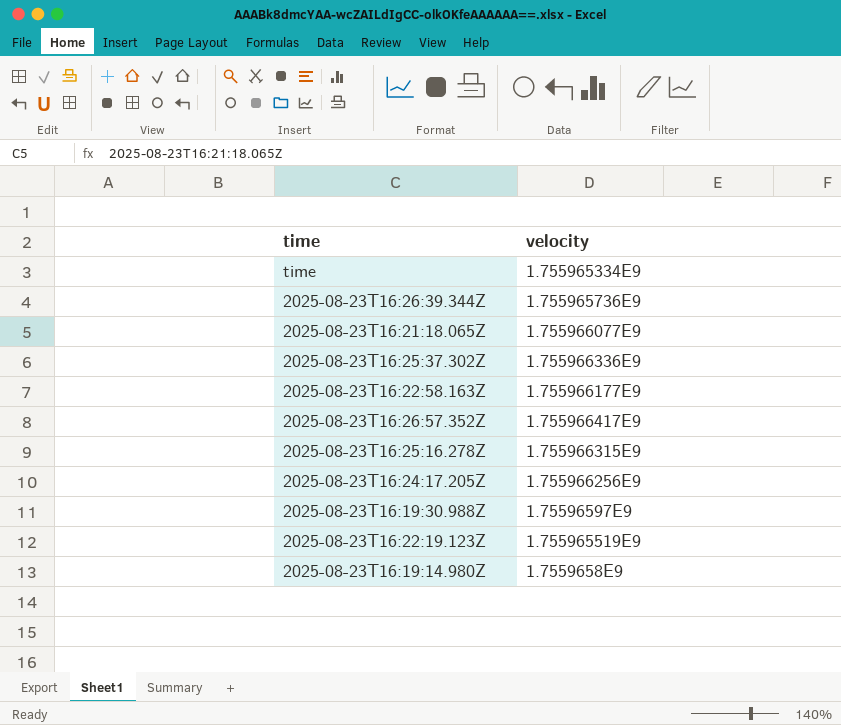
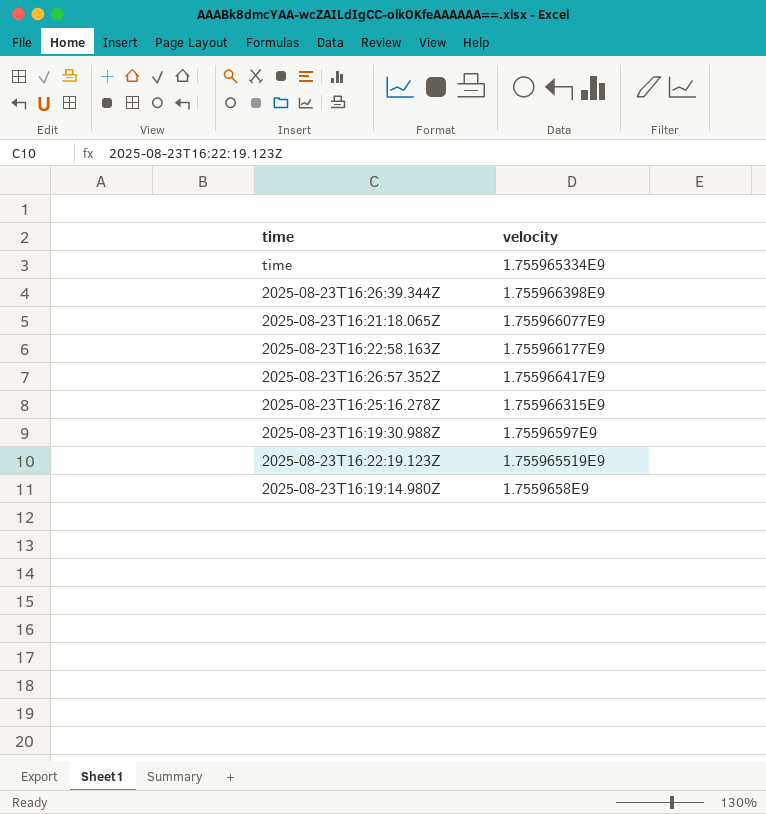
row 2025-08-23T16:25:37.302Z: 1.755966336E9 -> none
row 2025-08-23T16:24:17.205Z: 1.755966256E9 -> none
2025-08-23T16:26:39.344Z | velocity: 1.755965736E9 -> 1.755966398E9

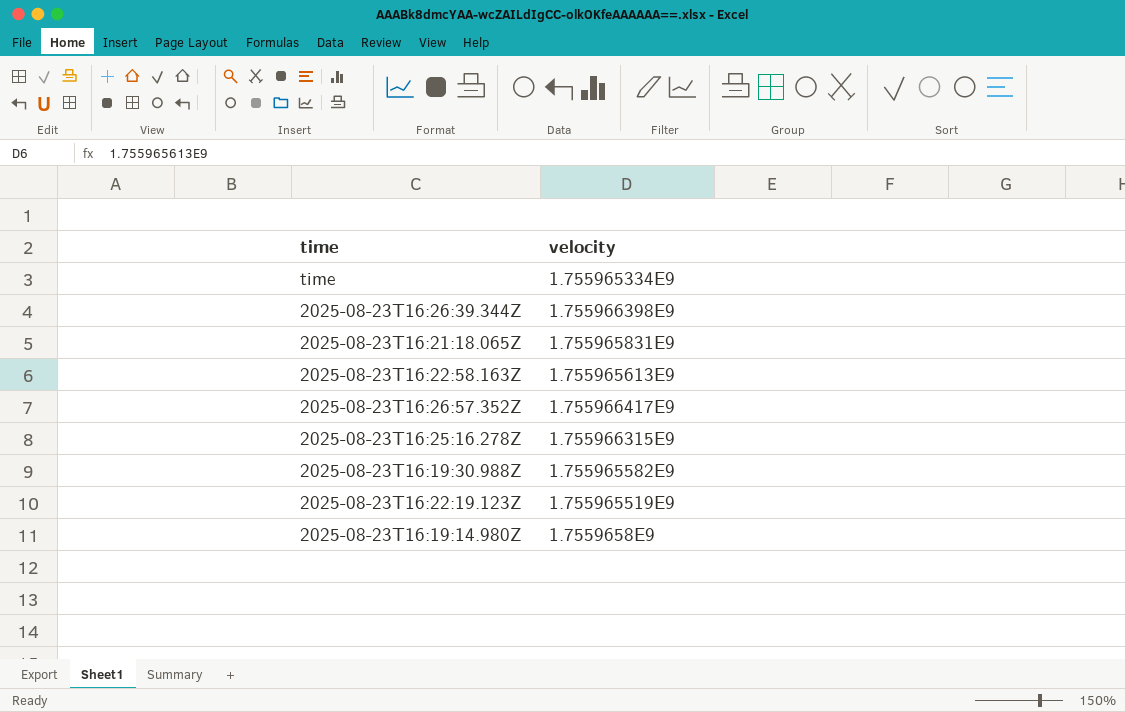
2025-08-23T16:21:18.065Z | velocity: 1.755966077E9 -> 1.755965831E9
2025-08-23T16:22:58.163Z | velocity: 1.755966177E9 -> 1.755965613E9
2025-08-23T16:19:30.988Z | velocity: 1.75596597E9 -> 1.755965582E9

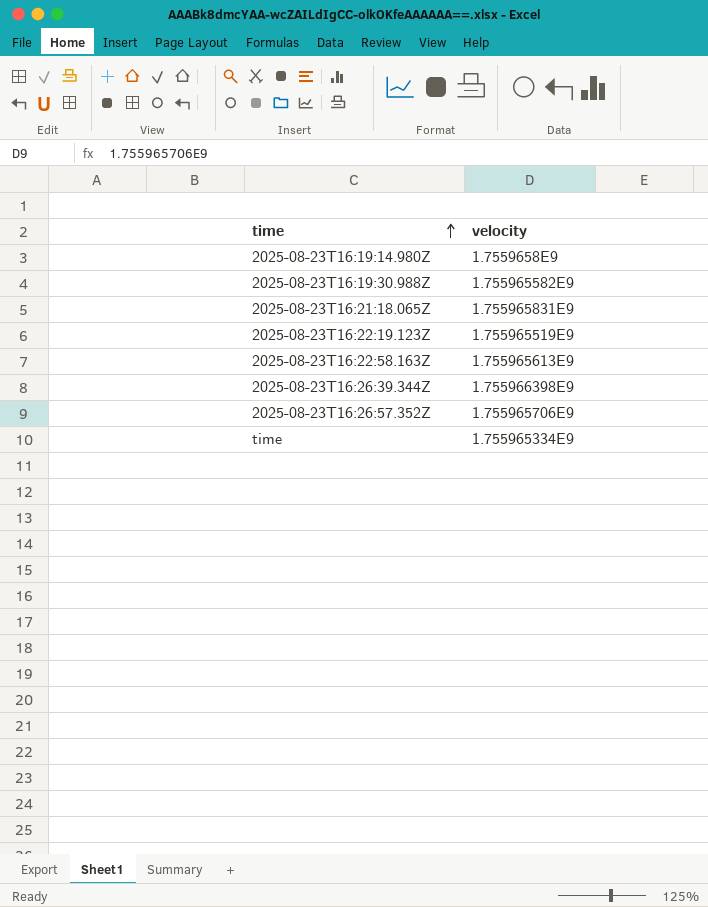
row order: none -> time ascending
row 2025-08-23T16:25:16.278Z: 1.755966315E9 -> none
2025-08-23T16:26:57.352Z | velocity: 1.755966417E9 -> 1.755965706E9

